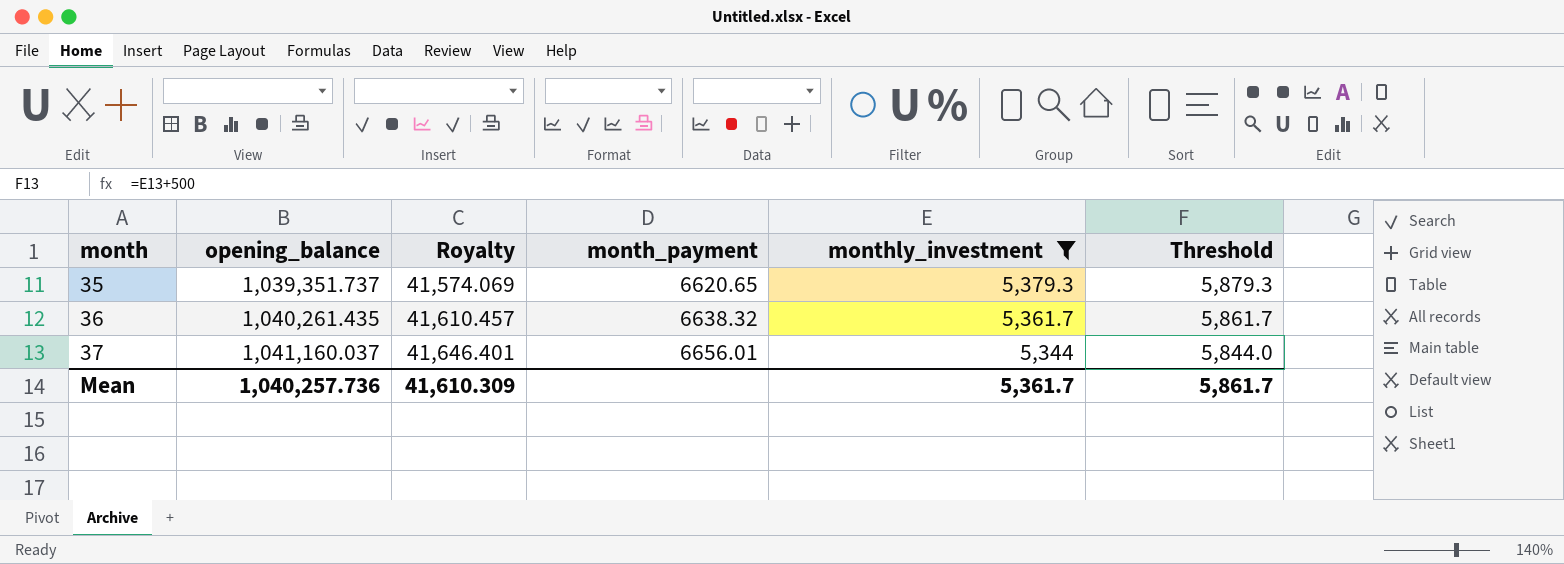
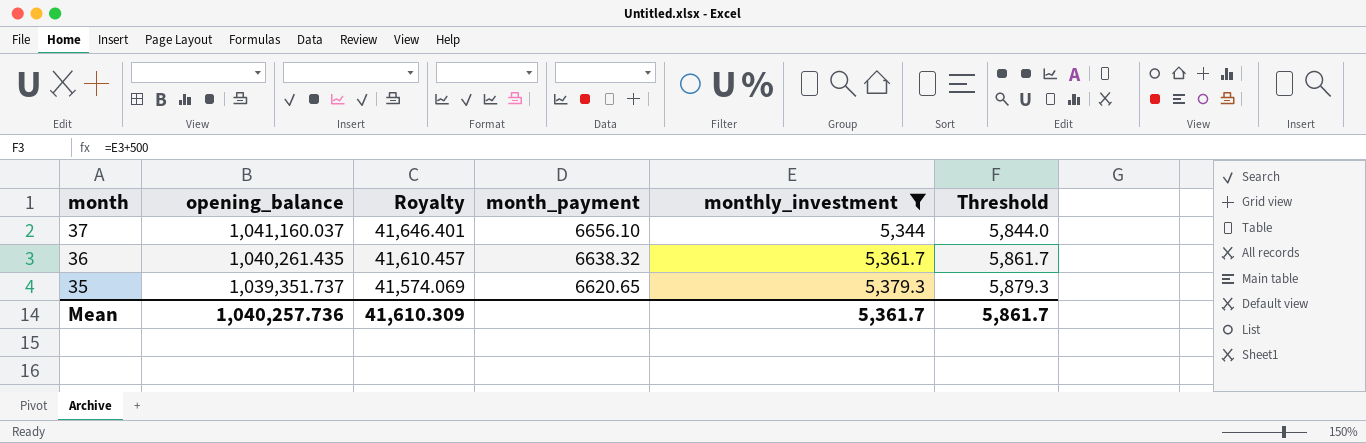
row order: month ascending -> month descending
37 | month_payment: 6656.01 -> 6656.10

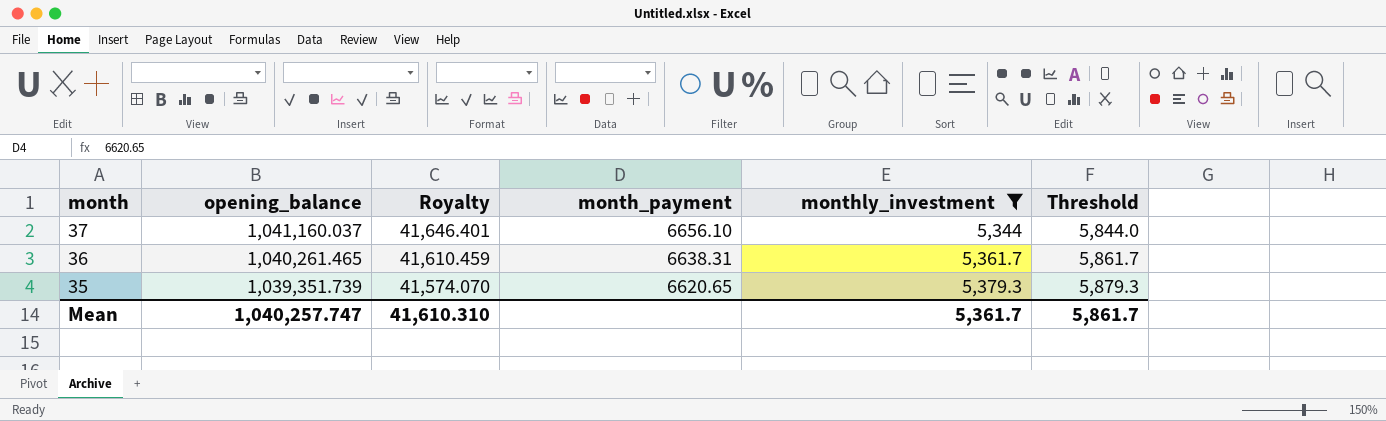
36 | opening_balance: 1,040,261.435 -> 1,040,261.465
36 | Royalty: 41,610.457 -> 41,610.459
36 | month_payment: 6638.32 -> 6638.31
35 | opening_balance: 1,039,351.737 -> 1,039,351.739
35 | Royalty: 41,574.069 -> 41,574.070
Mean | opening_balance: 1,040,257.736 -> 1,040,257.747
Mean | Royalty: 41,610.309 -> 41,610.310

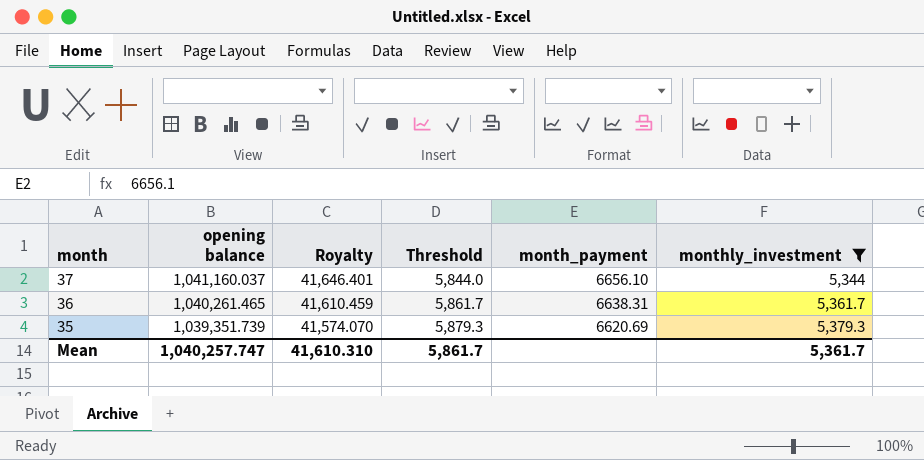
column name: opening_balance -> opening balance
column Threshold | position: 6 -> 4
35 | month_payment: 6620.65 -> 6620.69

